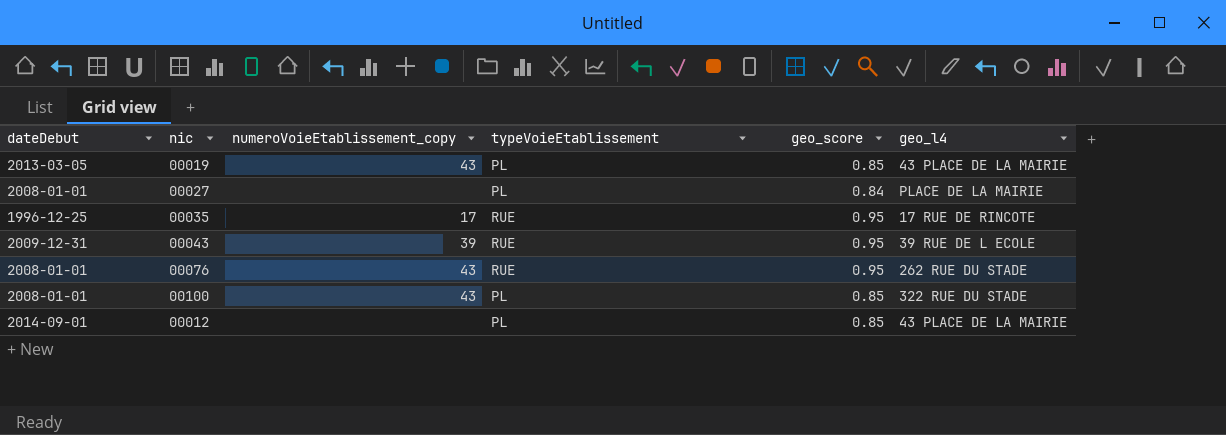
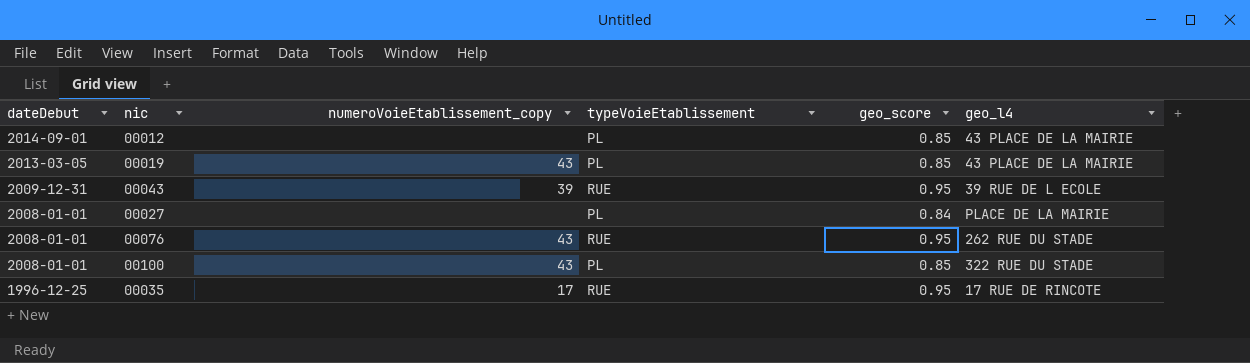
row order: none -> dateDebut descending

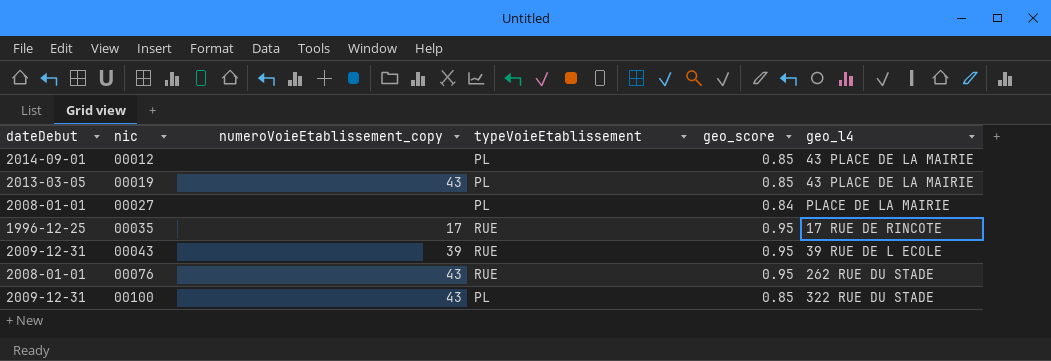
row order: dateDebut descending -> nic ascending
00100 | dateDebut: 2008-01-01 -> 2009-12-31

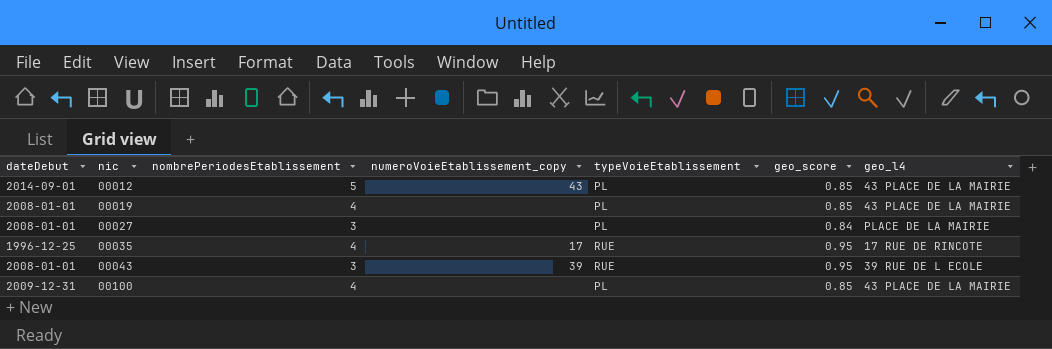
column nombrePeriodesEtablissement | position: none -> 3
row 00076: 2008-01-01 | 43 | RUE | 0.95 | 262 RUE DU STADE -> none
00012 | numeroVoieEtablissement_copy: none -> 43
00019 | dateDebut: 2013-03-05 -> 2008-01-01
00019 | numeroVoieEtablissement_copy: 43 -> none
00043 | dateDebut: 2009-12-31 -> 2008-01-01
00100 | numeroVoieEtablissement_copy: 43 -> none
00100 | geo_l4: 322 RUE DU STADE -> 43 PLACE DE LA MAIRIE

